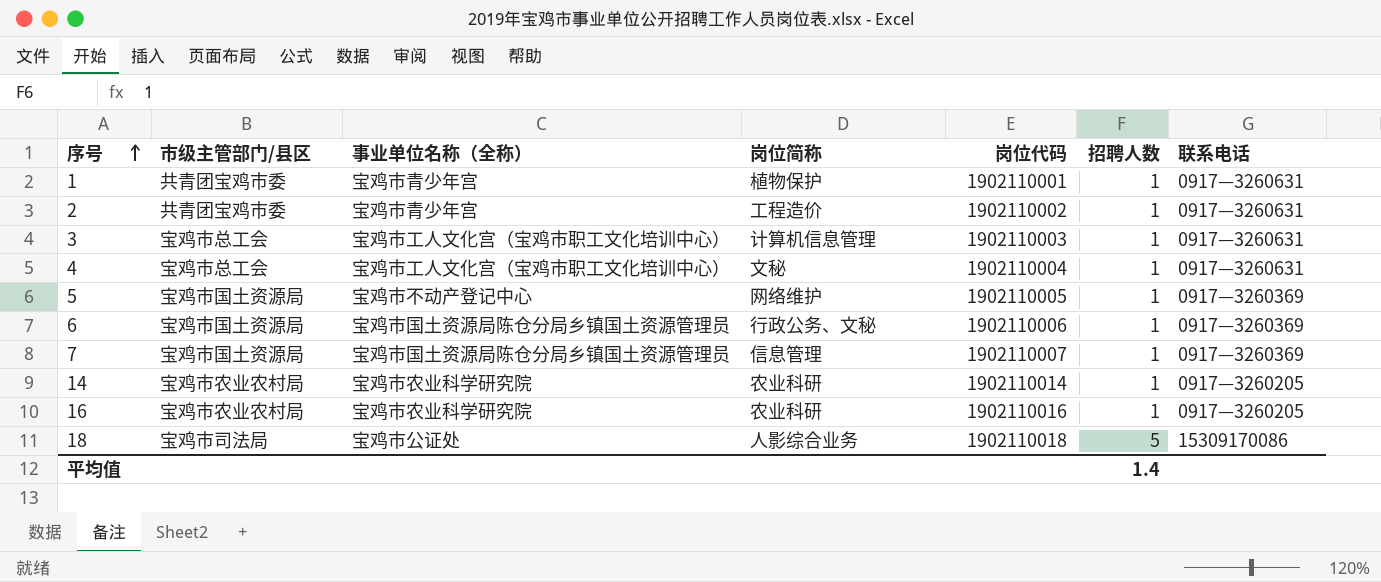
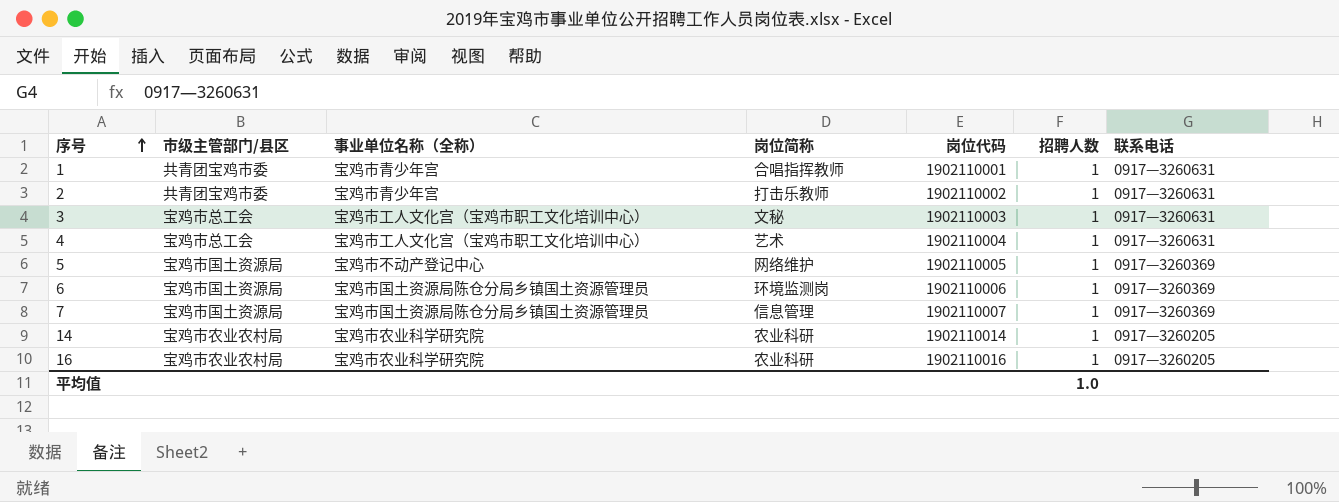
row 18: 宝鸡市司法局 | 宝鸡市公证处 | 人影综合业务 | 1902110018 | 5 | 15309170086 -> none
1 | 岗位简称: 植物保护 -> 合唱指挥教师
2 | 岗位简称: 工程造价 -> 打击乐教师
3 | 岗位简称: 计算机信息管理 -> 文秘
4 | 岗位简称: 文秘 -> 艺术
6 | 岗位简称: 行政公务、文秘 -> 环境监测岗
平均值 | 招聘人数: 1.4 -> 1.0

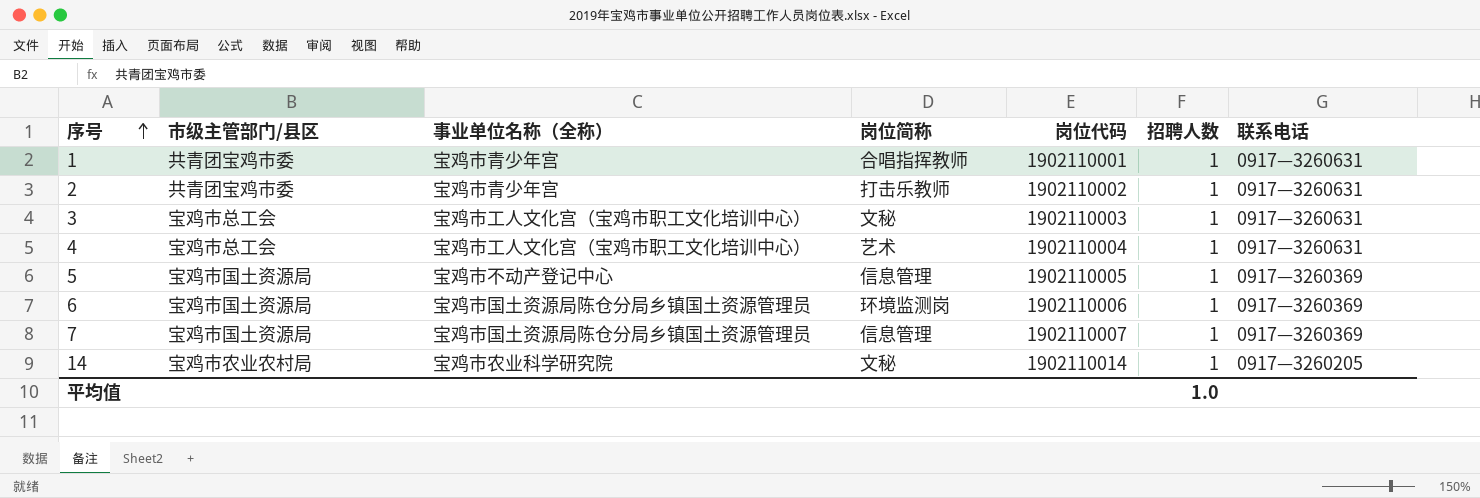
row 16: 宝鸡市农业农村局 | 宝鸡市农业科学研究院 | 农业科研 | 1902110016 | 1 | 0917—3260205 -> none
5 | 岗位简称: 网络维护 -> 信息管理
14 | 岗位简称: 农业科研 -> 文秘

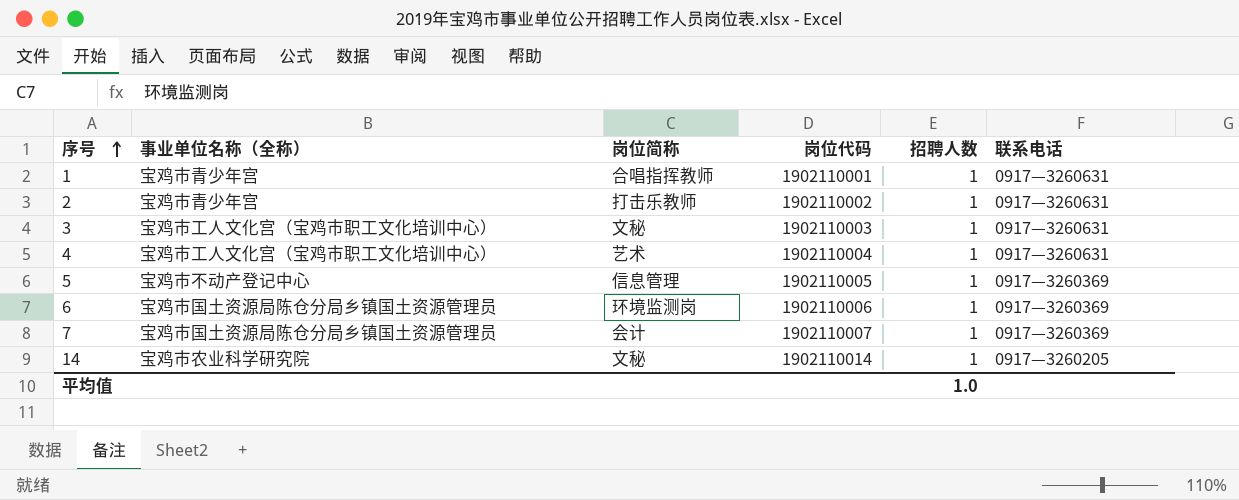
column 市级主管部门/县区 | position: 2 -> none
7 | 岗位简称: 信息管理 -> 会计

